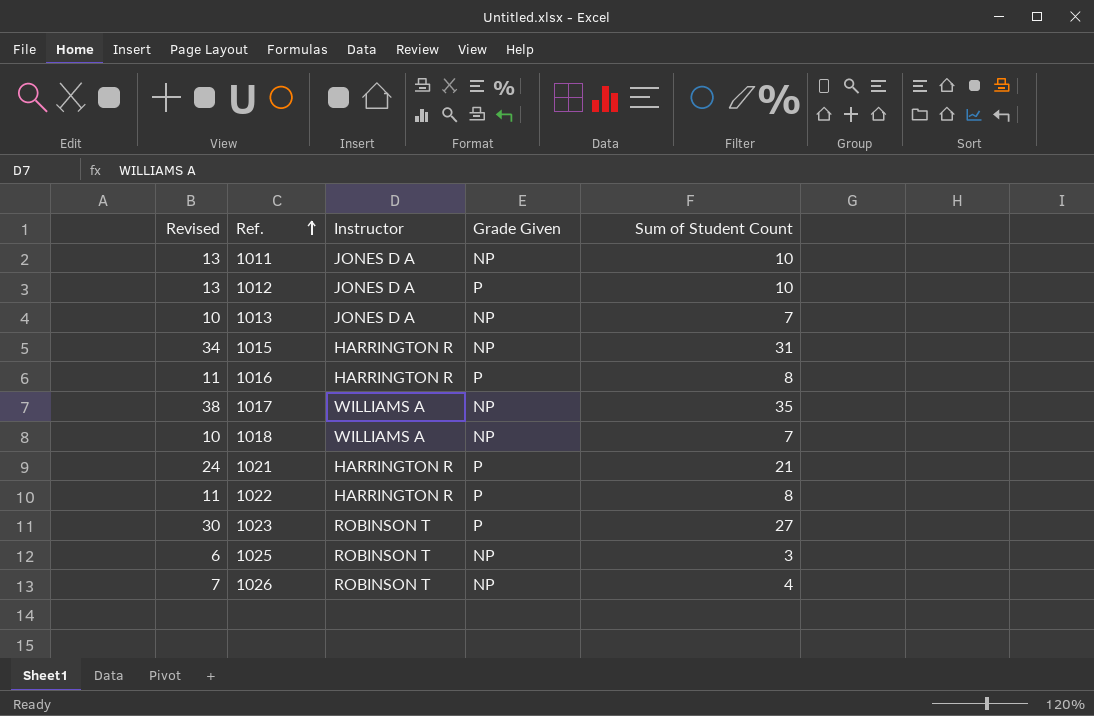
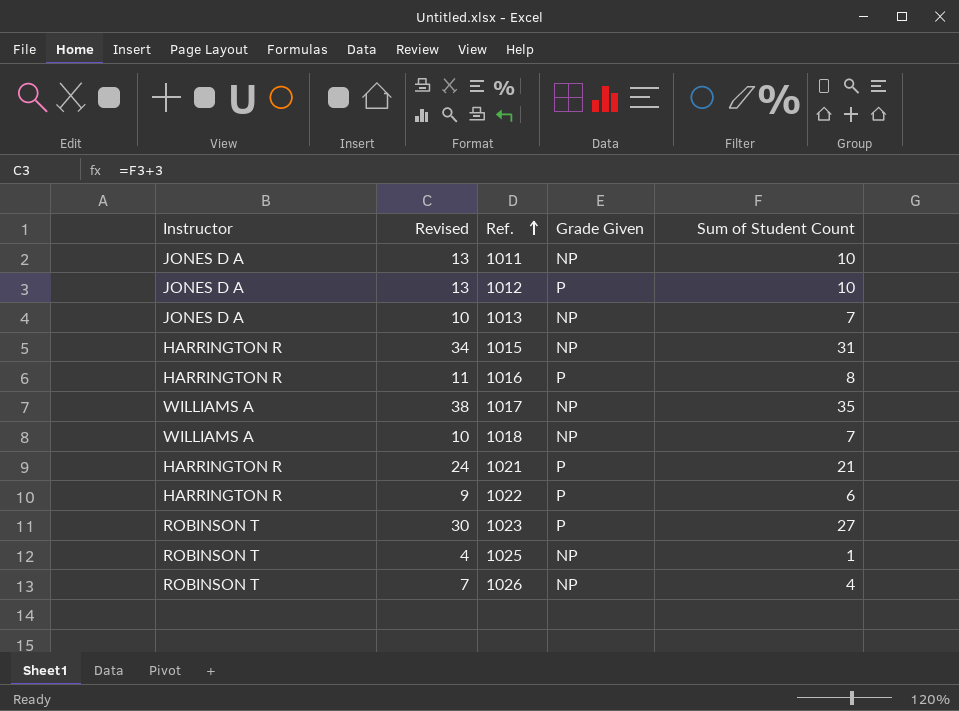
column Instructor | position: 3 -> 1
1022 | Revised: 11 -> 9
1022 | Sum of Student Count: 8 -> 6
1025 | Revised: 6 -> 4
1025 | Sum of Student Count: 3 -> 1

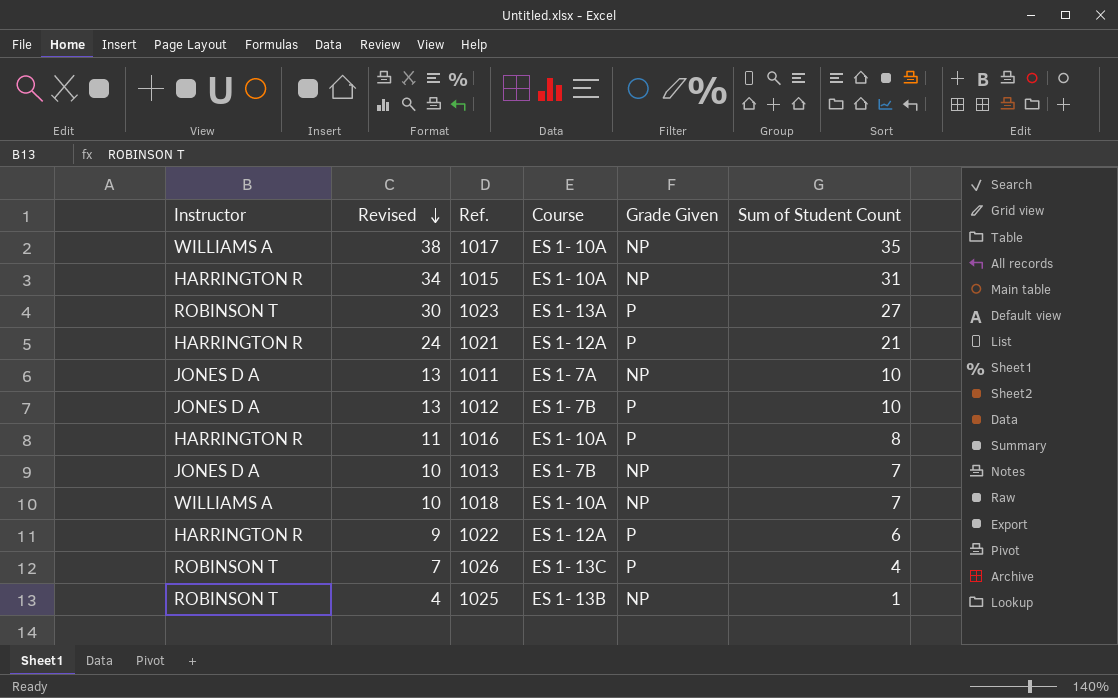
row order: Ref. ascending -> Revised descending
column Course | position: none -> 4
1026 | Grade Given: NP -> P

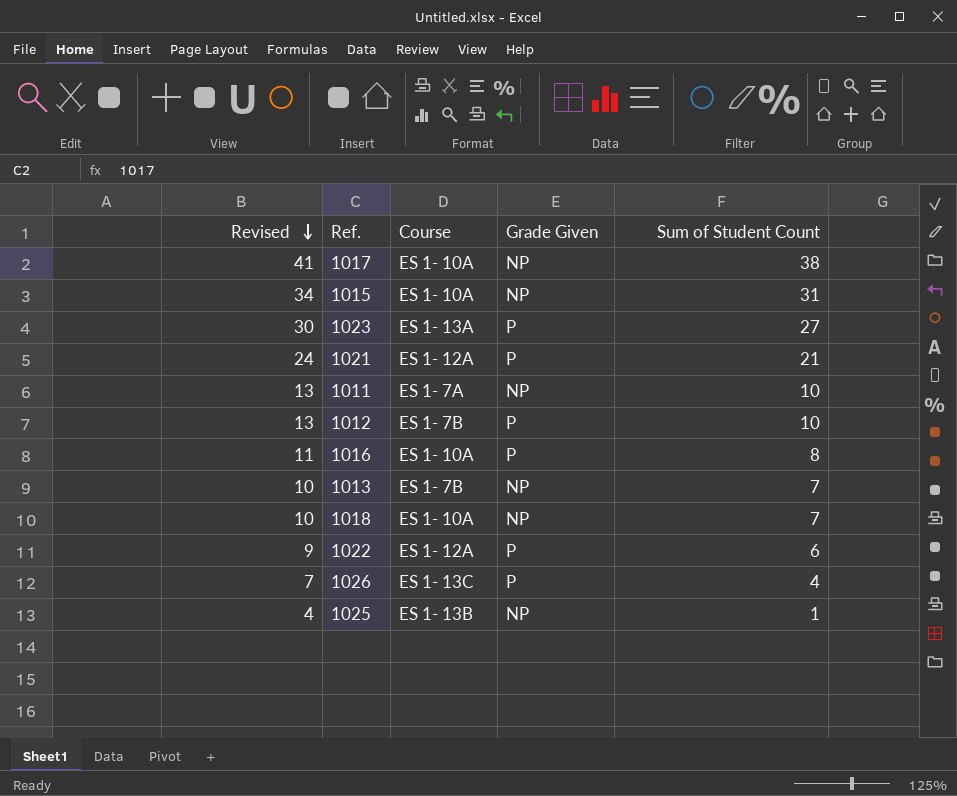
column Instructor | position: 1 -> none
1017 | Revised: 38 -> 41
1017 | Sum of Student Count: 35 -> 38

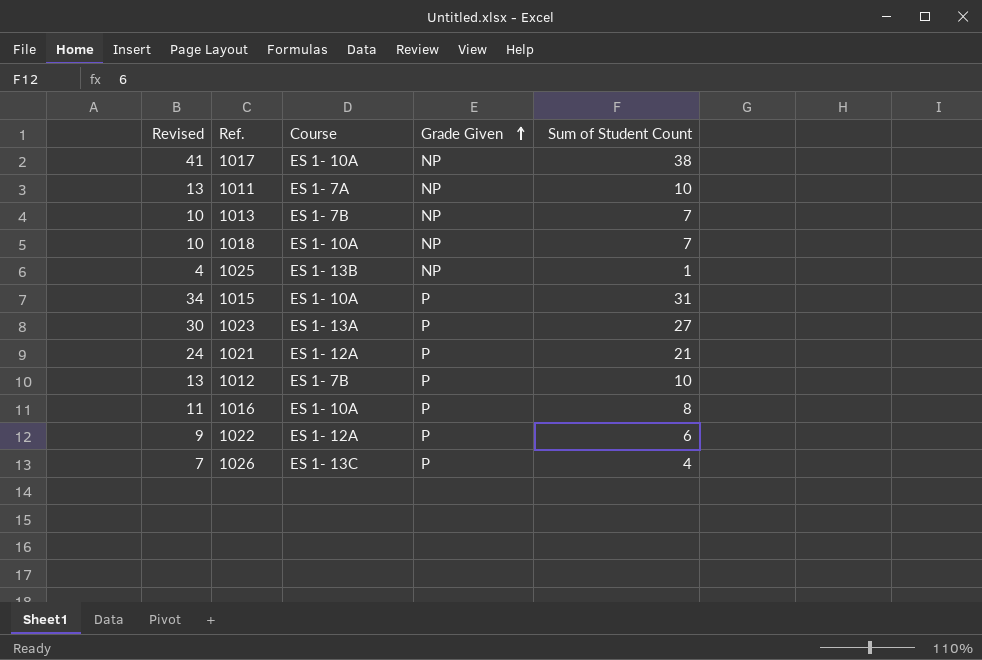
row order: Revised descending -> Grade Given ascending
1015 | Grade Given: NP -> P

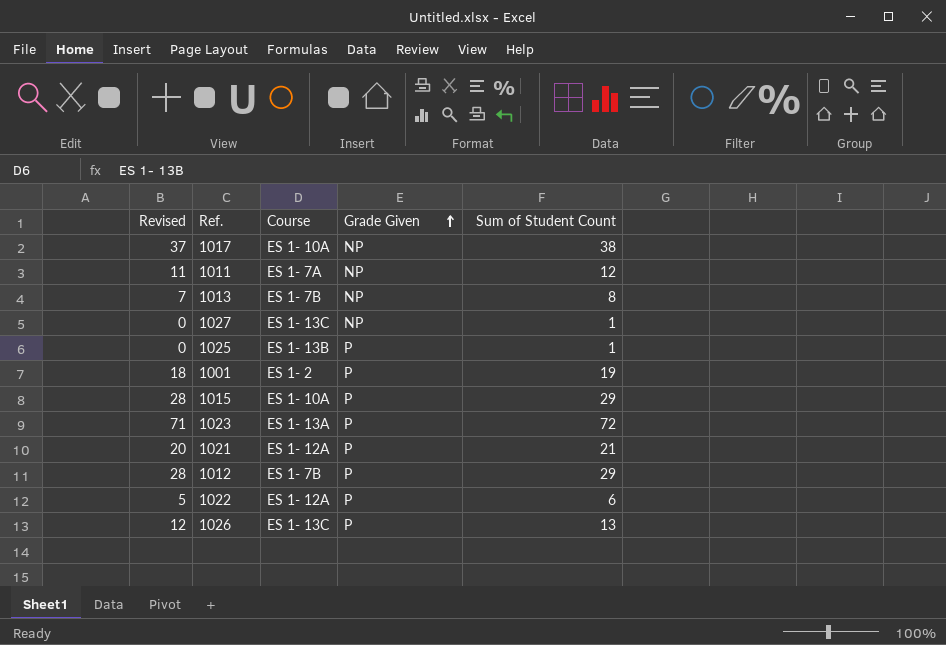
column Revised | formula: [Sum of Student Count] + 3 -> [Sum of Student Count] - 1
row 1018: 10 | ES 1- 10A | NP | 7 -> none
row 1016: 11 | ES 1- 10A | P | 8 -> none
1011 | Sum of Student Count: 10 -> 12
1013 | Sum of Student Count: 7 -> 8
row 1027: none -> 0 | ES 1- 13C | NP | 1
1025 | Grade Given: NP -> P
row 1001: none -> 18 | ES 1- 2 | P | 19
1015 | Sum of Student Count: 31 -> 29
1023 | Sum of Student Count: 27 -> 72
1012 | Sum of Student Count: 10 -> 29
1026 | Sum of Student Count: 4 -> 13

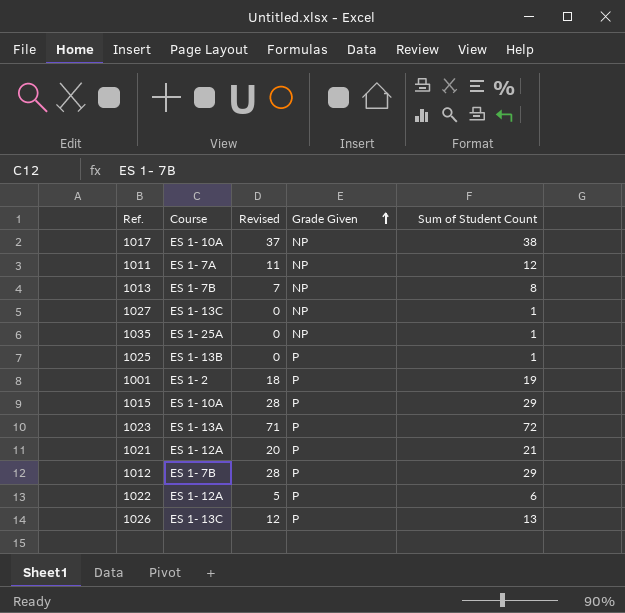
column Revised | position: 1 -> 3
row 1035: none -> ES 1- 25A | 0 | NP | 1

